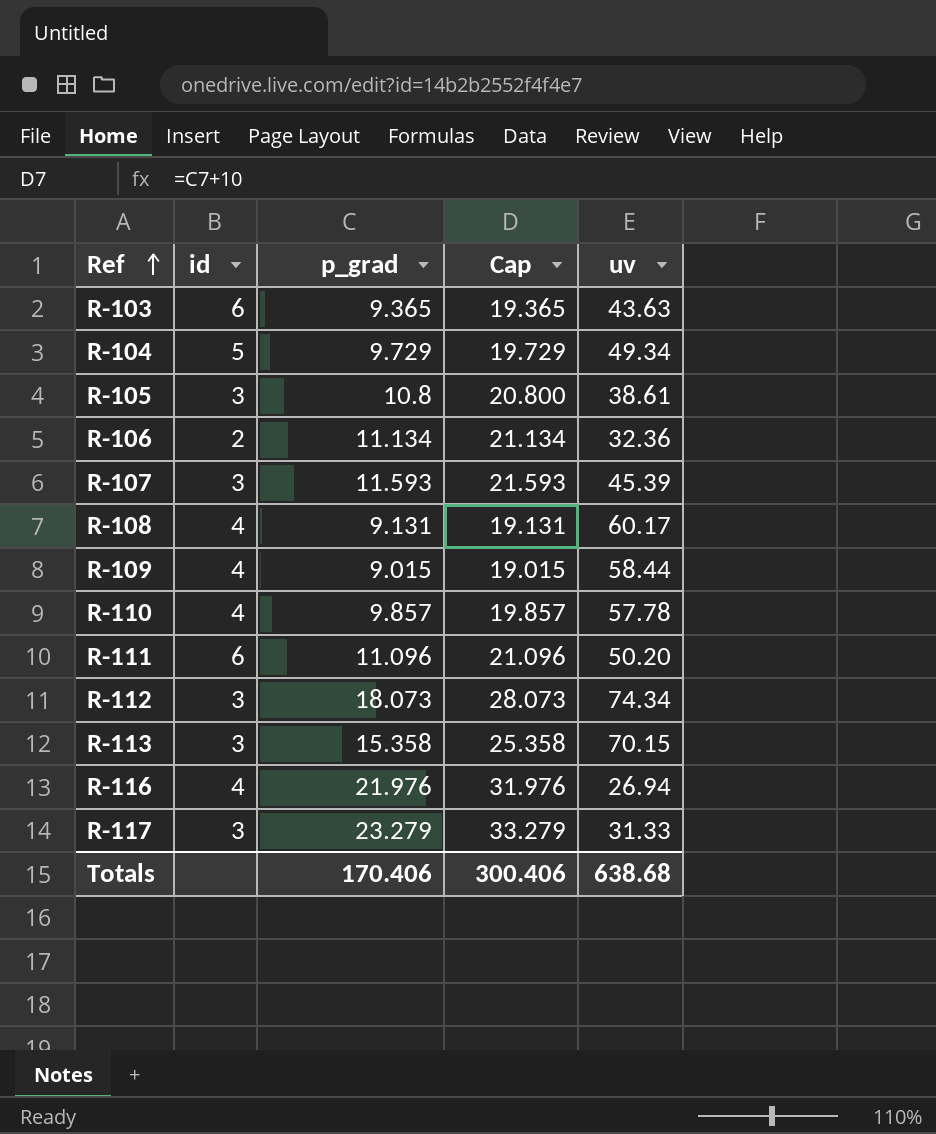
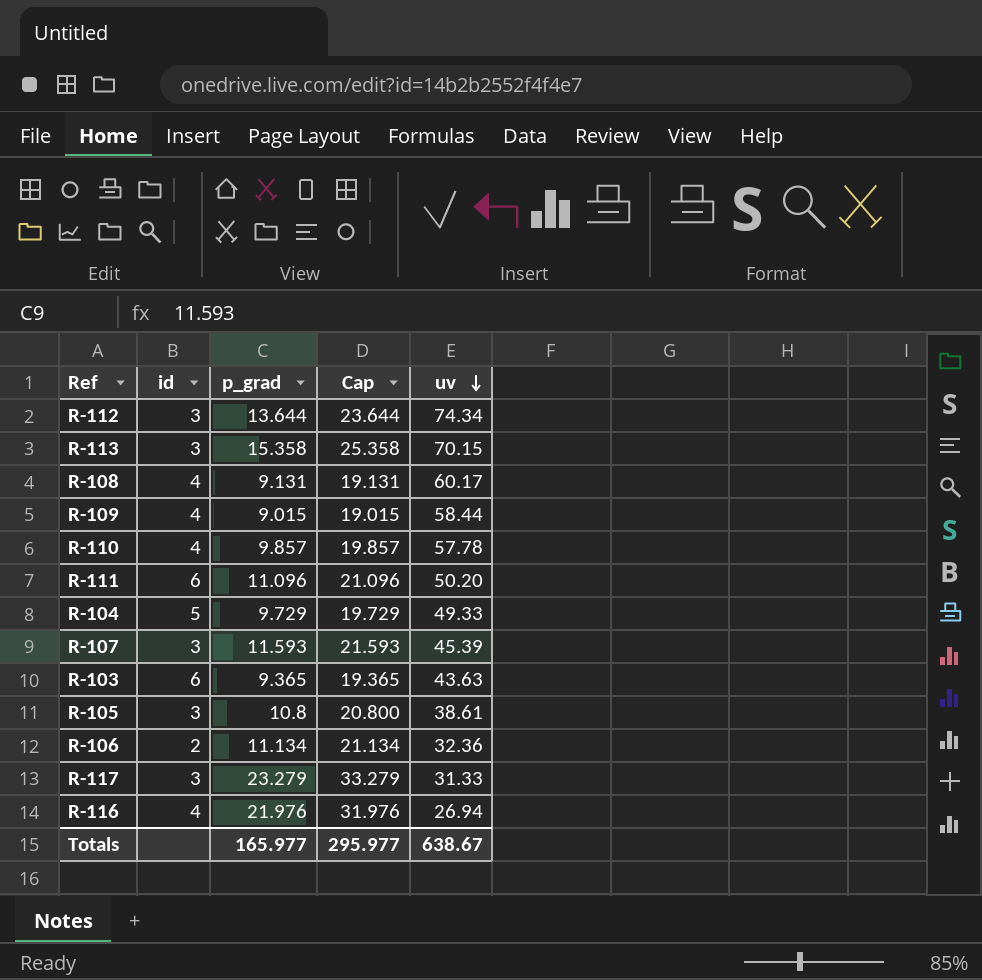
row order: Ref ascending -> uv descending
R-112 | p_grad: 18.073 -> 13.644
R-112 | Cap: 28.073 -> 23.644
R-104 | uv: 49.34 -> 49.33
Totals | p_grad: 170.406 -> 165.977
Totals | Cap: 300.406 -> 295.977
Totals | uv: 638.68 -> 638.67

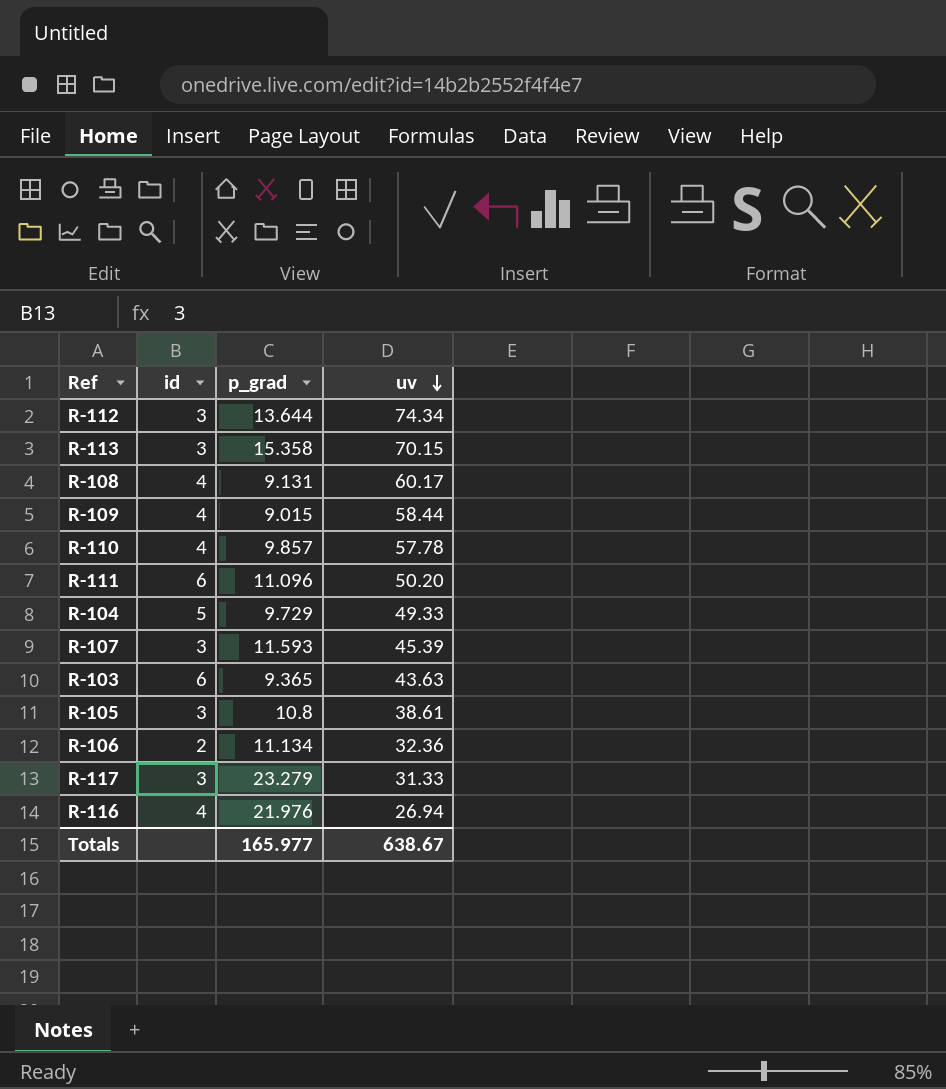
column Cap | formula: [p_grad] + 10 -> none

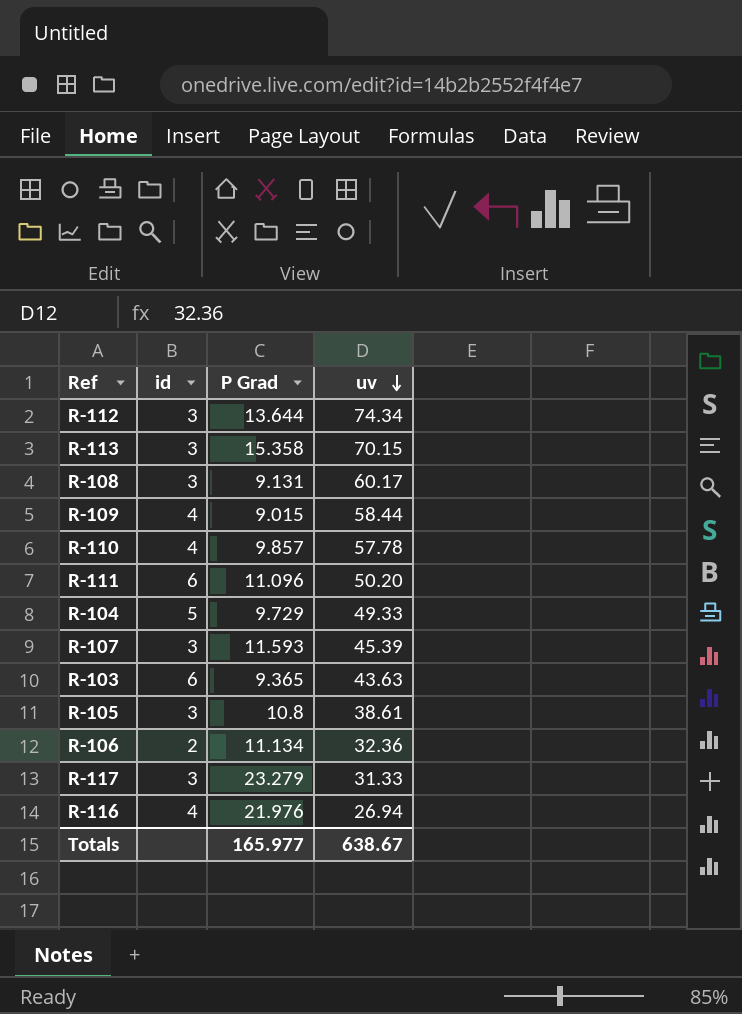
column name: p_grad -> P Grad
R-108 | id: 4 -> 3

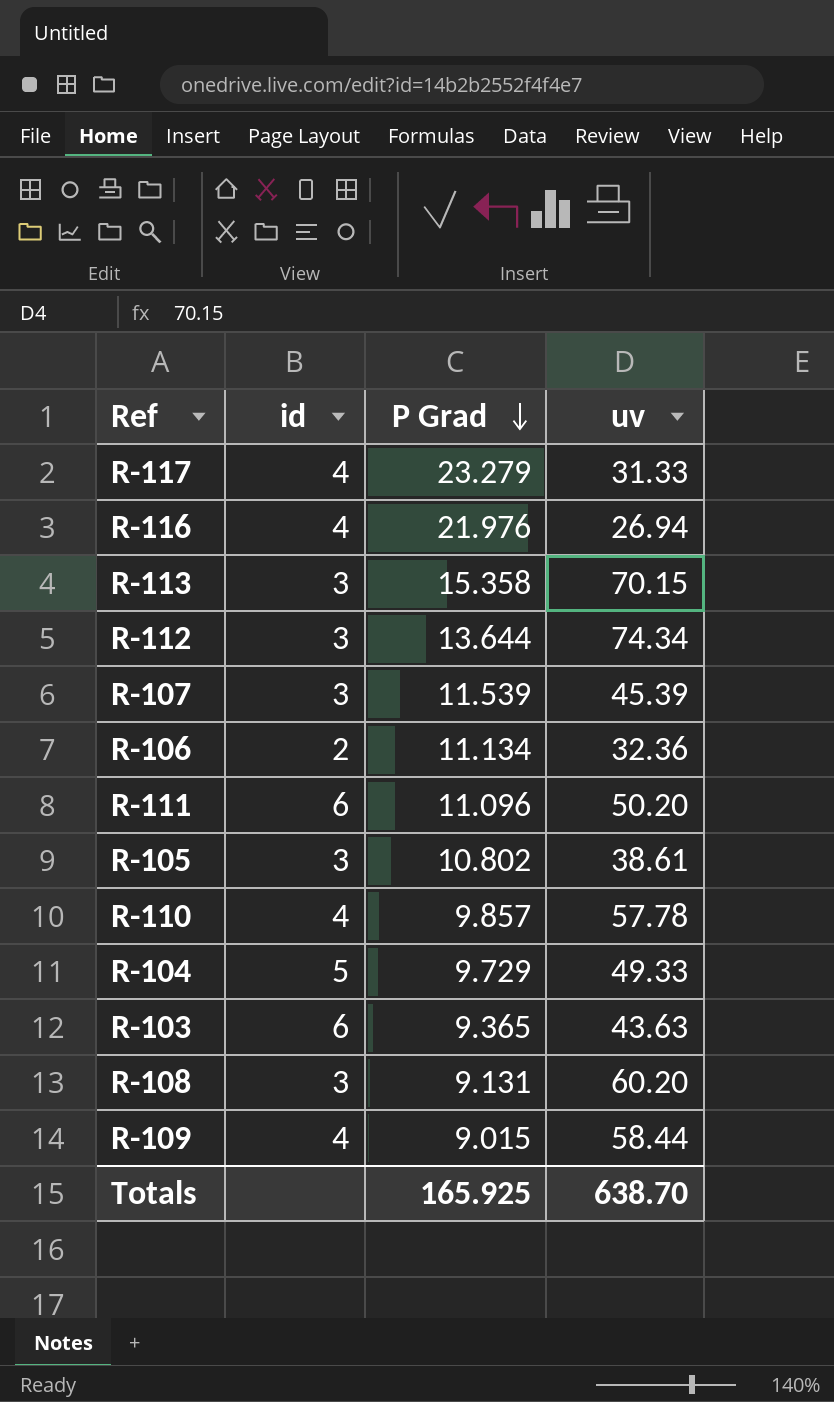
row order: uv descending -> P Grad descending
R-117 | id: 3 -> 4
R-107 | P Grad: 11.593 -> 11.539
R-105 | P Grad: 10.8 -> 10.802
R-108 | uv: 60.17 -> 60.20
Totals | P Grad: 165.977 -> 165.925
Totals | uv: 638.67 -> 638.70

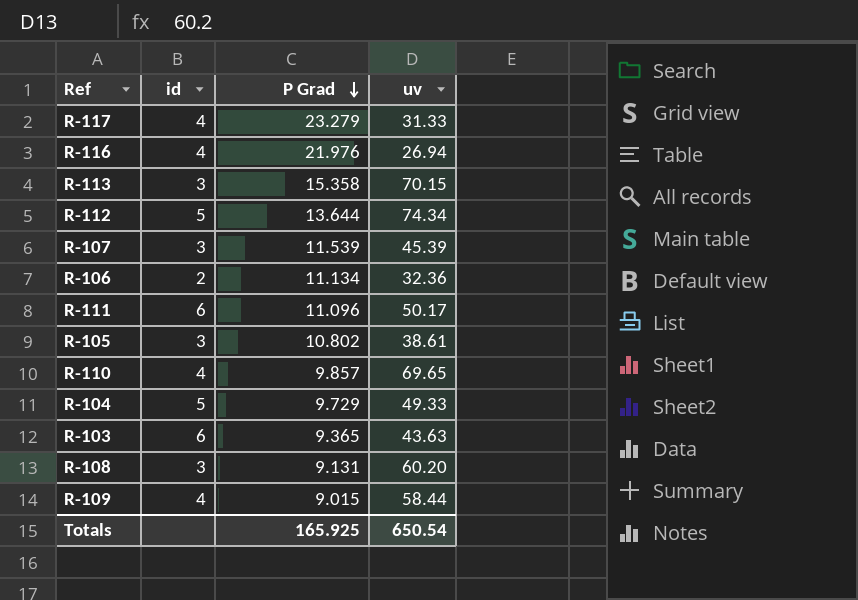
R-112 | id: 3 -> 5
R-111 | uv: 50.20 -> 50.17
R-110 | uv: 57.78 -> 69.65
Totals | uv: 638.70 -> 650.54

